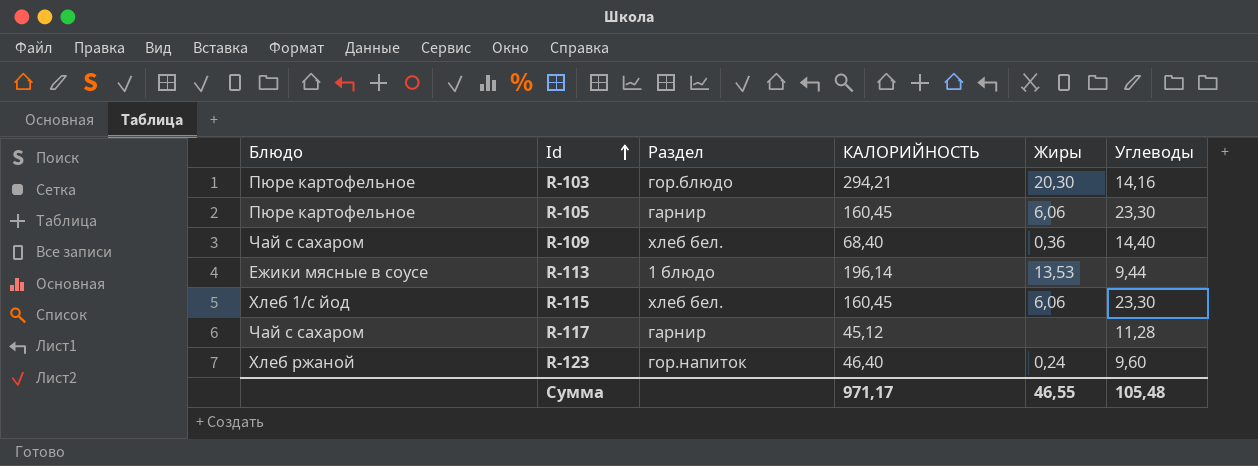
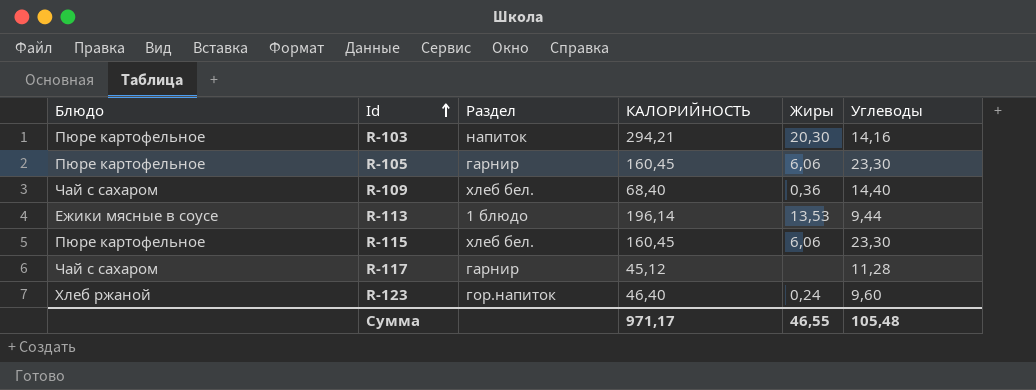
R-103 | Раздел: гор.блюдо -> напиток
R-115 | Блюдо: Хлеб 1/с йод -> Пюре картофельное

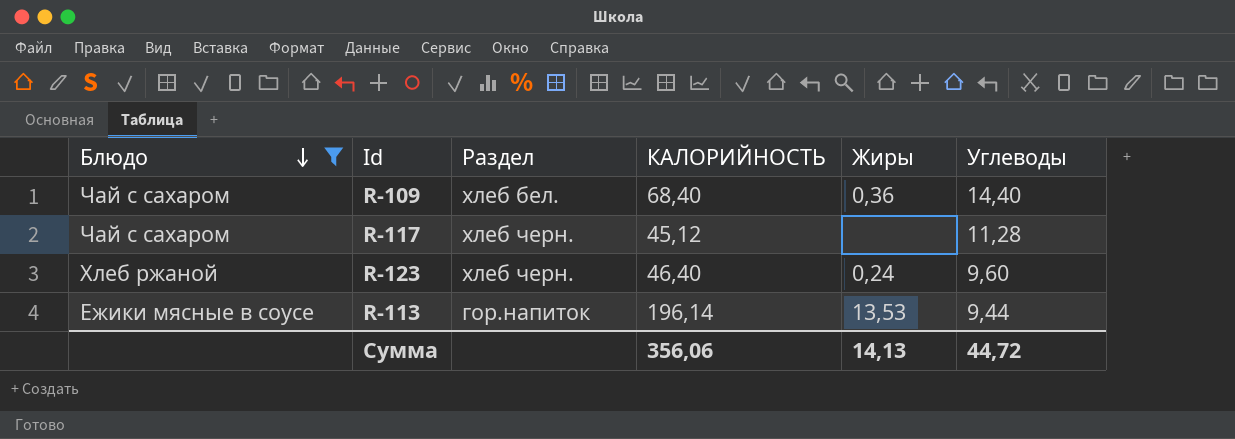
filter: none -> Блюдо != Пюре картофельное
row order: Id ascending -> Блюдо descending
R-117 | Раздел: гарнир -> хлеб черн.
R-123 | Раздел: гор.напиток -> хлеб черн.
R-113 | Раздел: 1 блюдо -> гор.напиток
Сумма | КАЛОРИЙНОСТЬ: 971,17 -> 356,06
Сумма | Жиры: 46,55 -> 14,13
Сумма | Углеводы: 105,48 -> 44,72

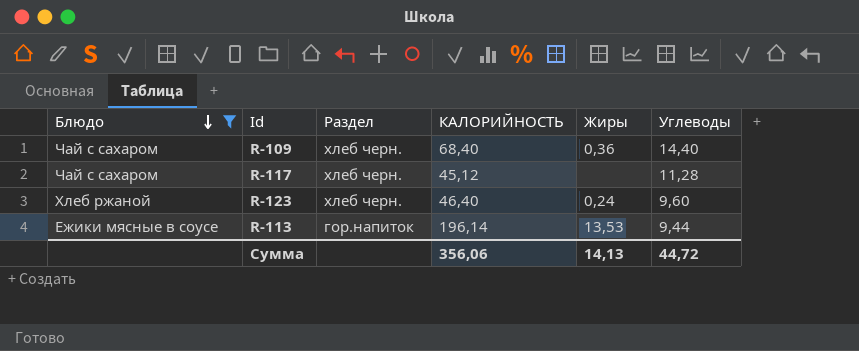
R-109 | Раздел: хлеб бел. -> хлеб черн.

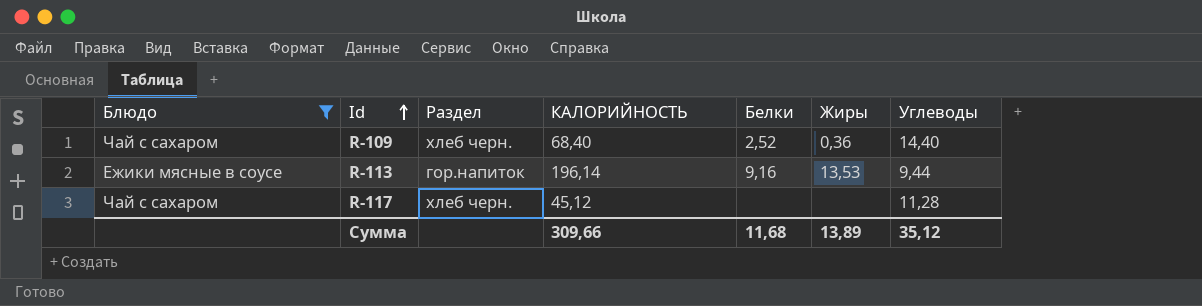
row order: Блюдо descending -> Id ascending
column Белки | position: none -> 5
row R-123: Хлеб ржаной | хлеб черн. | 46,40 | 0,24 | 9,60 -> none
Сумма | КАЛОРИЙНОСТЬ: 356,06 -> 309,66
Сумма | Жиры: 14,13 -> 13,89
Сумма | Углеводы: 44,72 -> 35,12

